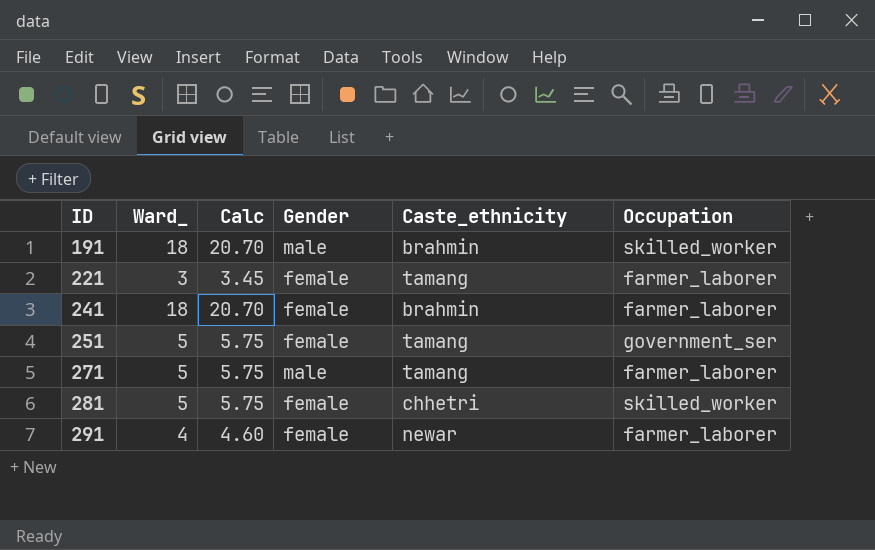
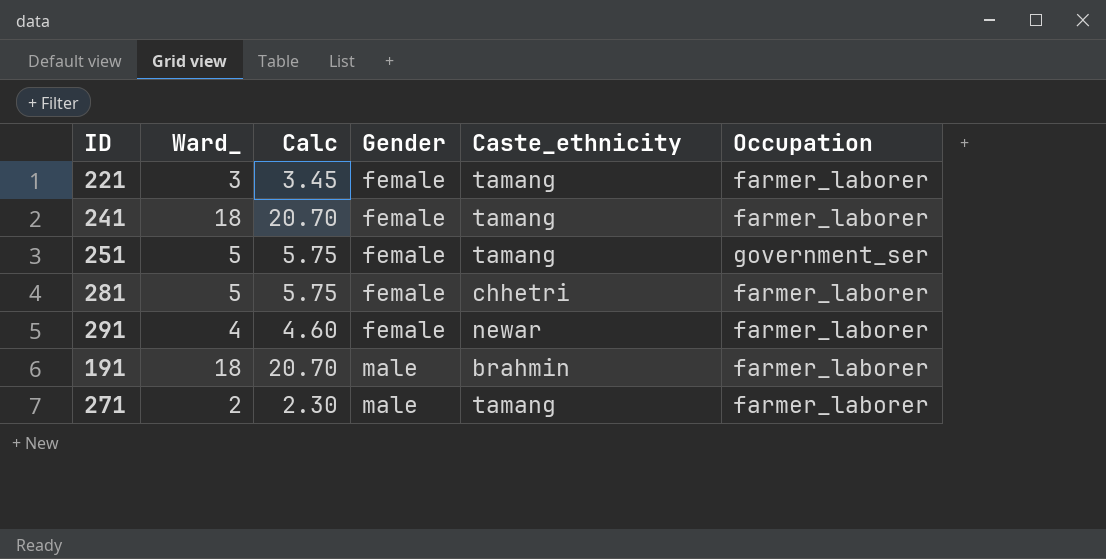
row order: ID ascending -> Gender ascending
241 | Caste_ethnicity: brahmin -> tamang
281 | Occupation: skilled_worker -> farmer_laborer
191 | Occupation: skilled_worker -> farmer_laborer
271 | Ward_: 5 -> 2
271 | Calc: 5.75 -> 2.30

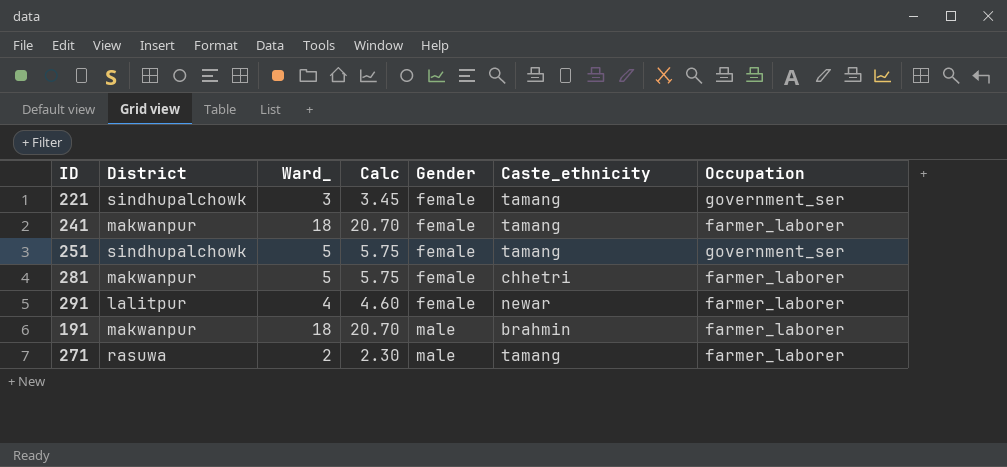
column District | position: none -> 2
221 | Occupation: farmer_laborer -> government_ser

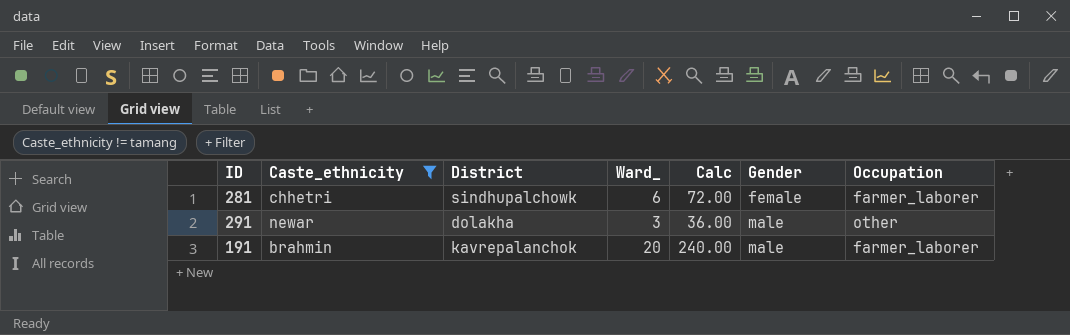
filter: none -> Caste_ethnicity != tamang
column Caste_ethnicity | position: 6 -> 2
column Calc | formula: [Ward_] * 1.15 -> [Ward_] * 12
281 | District: makwanpur -> sindhupalchowk
281 | Ward_: 5 -> 6
291 | District: lalitpur -> dolakha
291 | Ward_: 4 -> 3
291 | Gender: female -> male
291 | Occupation: farmer_laborer -> other
191 | District: makwanpur -> kavrepalanchok
191 | Ward_: 18 -> 20

